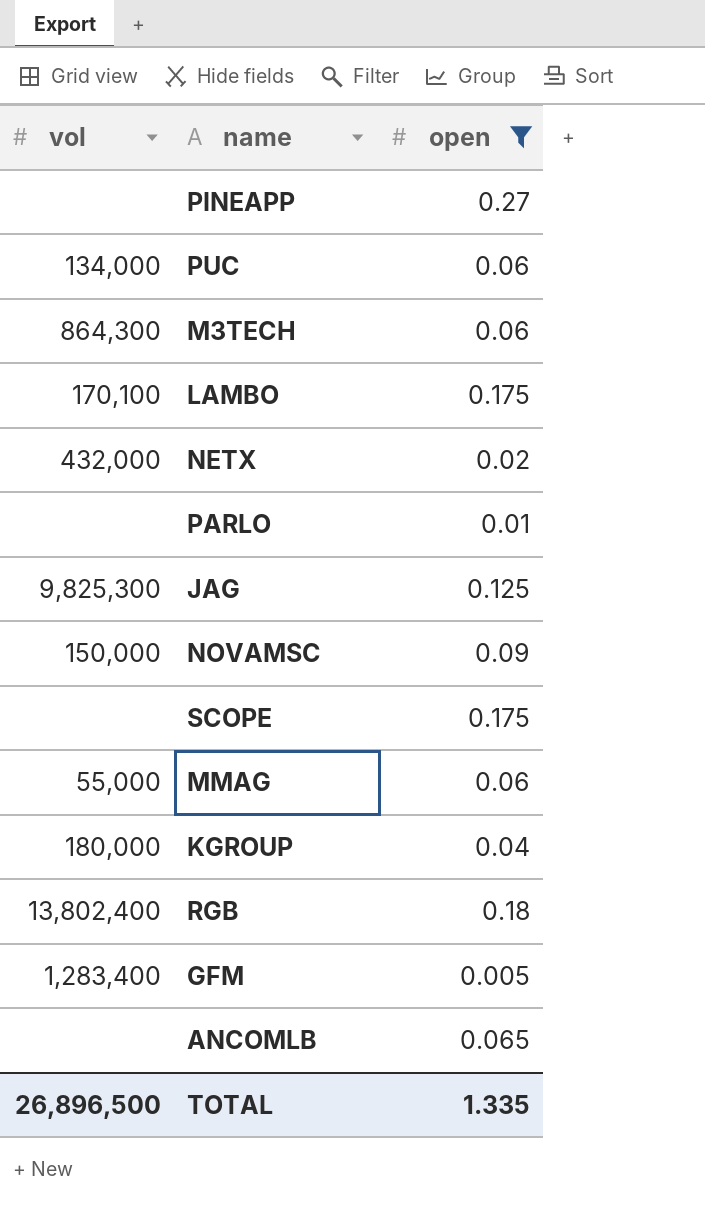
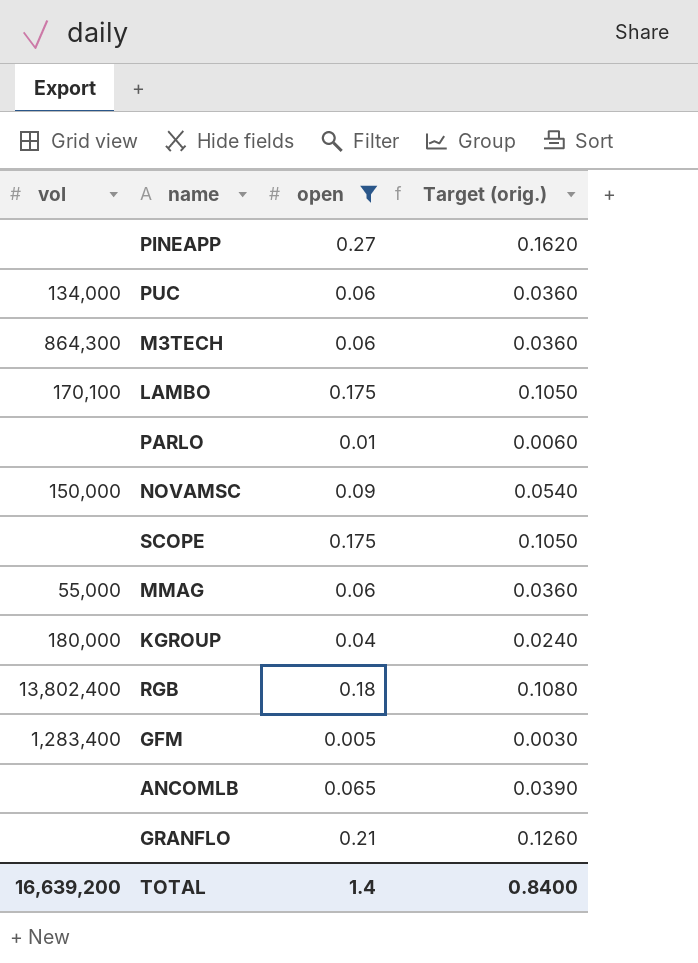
column Target (orig.) | formula: none -> [open] * 0.6
row NETX: 432,000 | 0.02 -> none
row JAG: 9,825,300 | 0.125 -> none
row GRANFLO: none -> none | 0.21 | 0.1260
TOTAL | vol: 26,896,500 -> 16,639,200
TOTAL | open: 1.335 -> 1.4

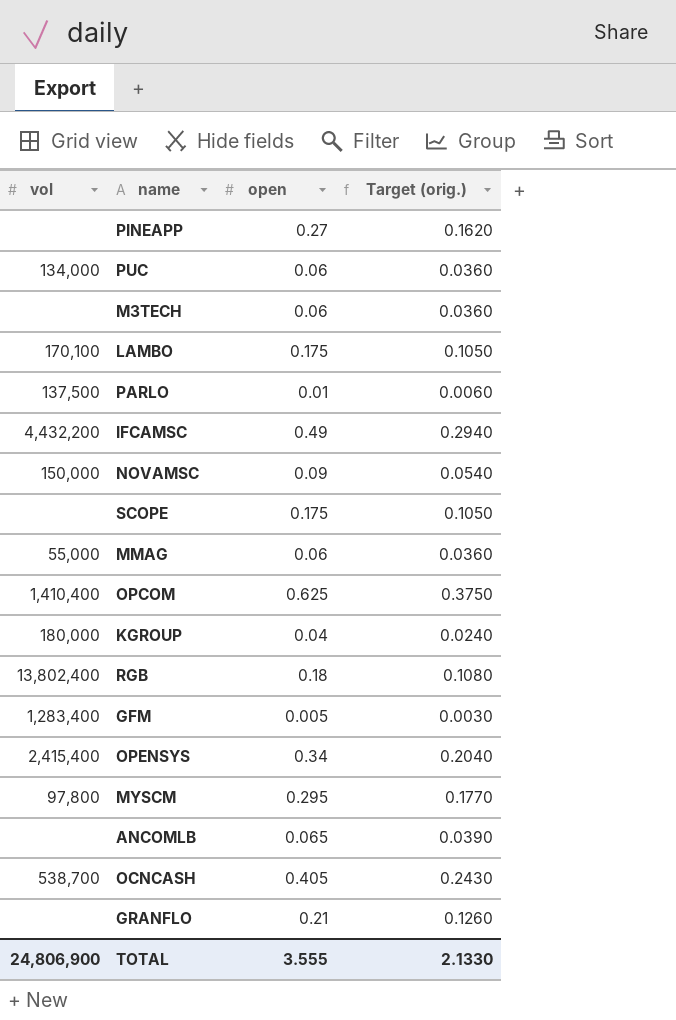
filter: open <= 0.27 -> none
M3TECH | vol: 864,300 -> none
PARLO | vol: none -> 137,500
TOTAL | vol: 16,639,200 -> 24,806,900
TOTAL | open: 1.4 -> 3.555
TOTAL | Target (orig.): 0.8400 -> 2.1330

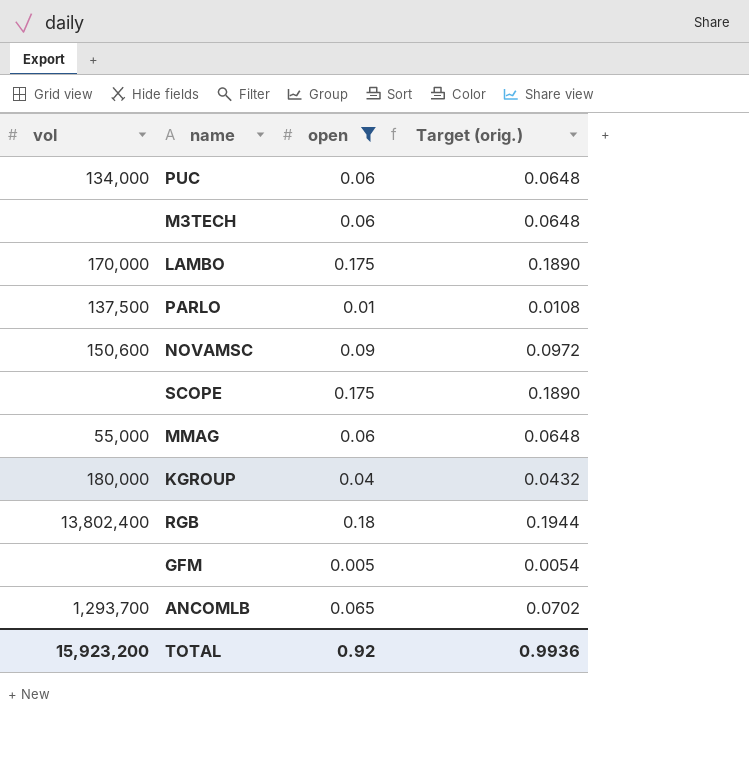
filter: none -> open <= 0.18
column Target (orig.) | formula: [open] * 0.6 -> [open] * 1.08
LAMBO | vol: 170,100 -> 170,000
NOVAMSC | vol: 150,000 -> 150,600
GFM | vol: 1,283,400 -> none
ANCOMLB | vol: none -> 1,293,700
TOTAL | vol: 24,806,900 -> 15,923,200
TOTAL | open: 3.555 -> 0.92
TOTAL | Target (orig.): 2.1330 -> 0.9936

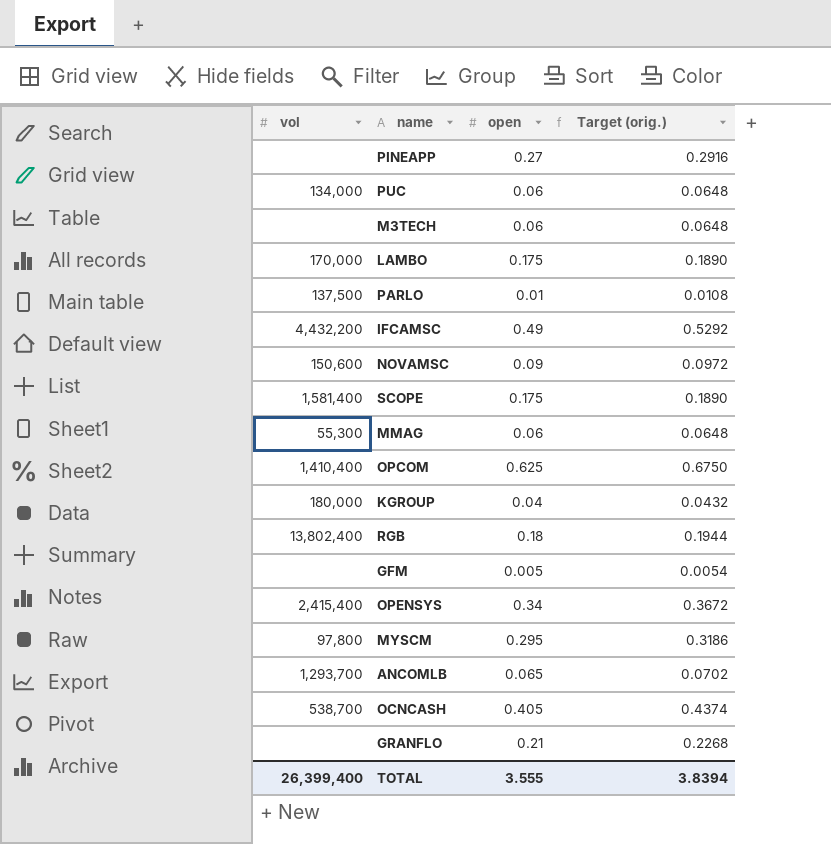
filter: open <= 0.18 -> none
SCOPE | vol: none -> 1,581,400
MMAG | vol: 55,000 -> 55,300
TOTAL | vol: 15,923,200 -> 26,399,400
TOTAL | open: 0.92 -> 3.555
TOTAL | Target (orig.): 0.9936 -> 3.8394

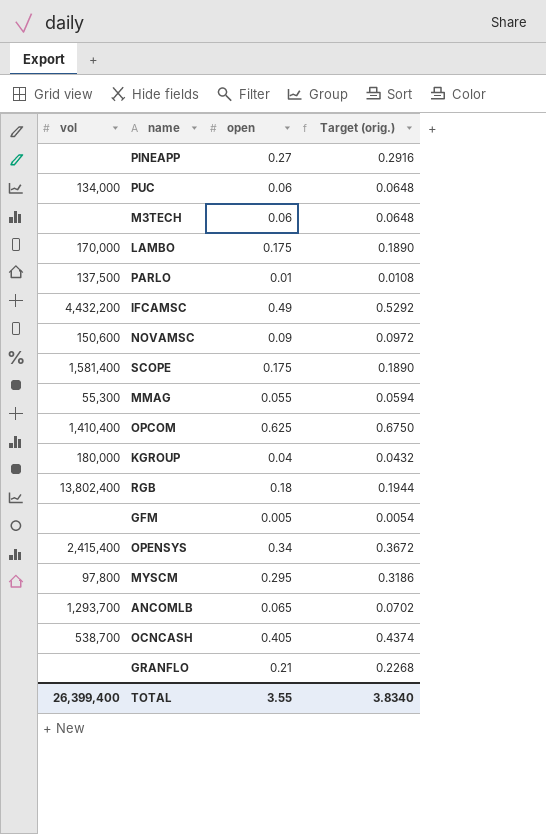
MMAG | open: 0.06 -> 0.055
MMAG | Target (orig.): 0.0648 -> 0.0594
TOTAL | open: 3.555 -> 3.55
TOTAL | Target (orig.): 3.8394 -> 3.8340

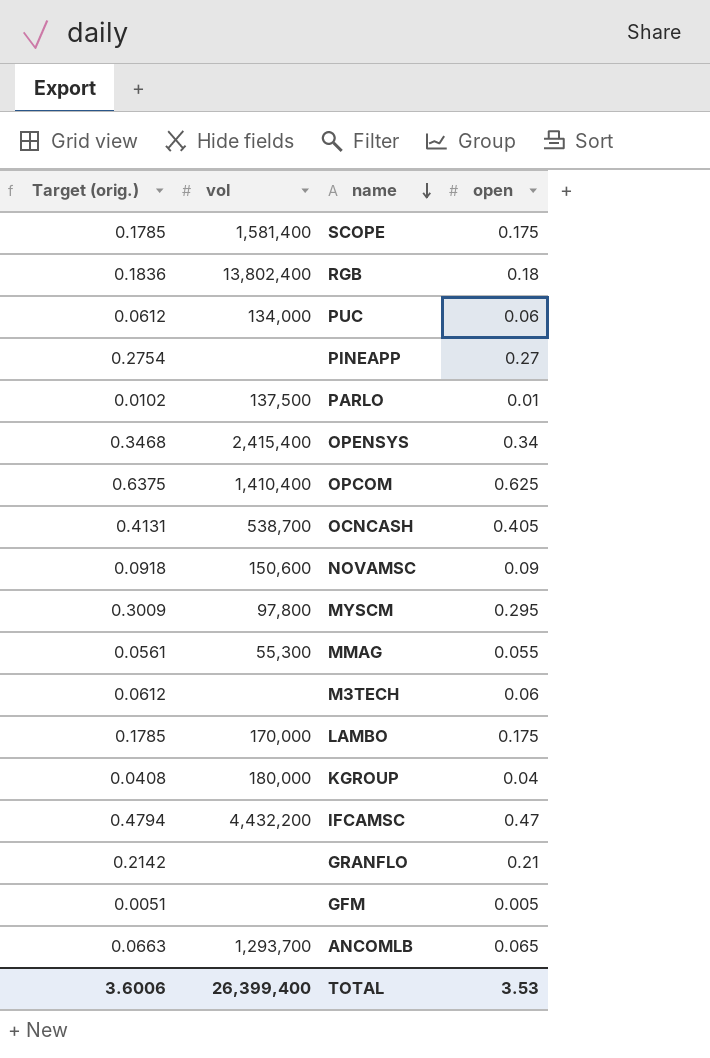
row order: none -> name descending
column Target (orig.) | formula: [open] * 1.08 -> [open] * 1.02
column Target (orig.) | position: 4 -> 1
IFCAMSC | open: 0.49 -> 0.47
TOTAL | Target (orig.): 3.8340 -> 3.6006
TOTAL | open: 3.55 -> 3.53

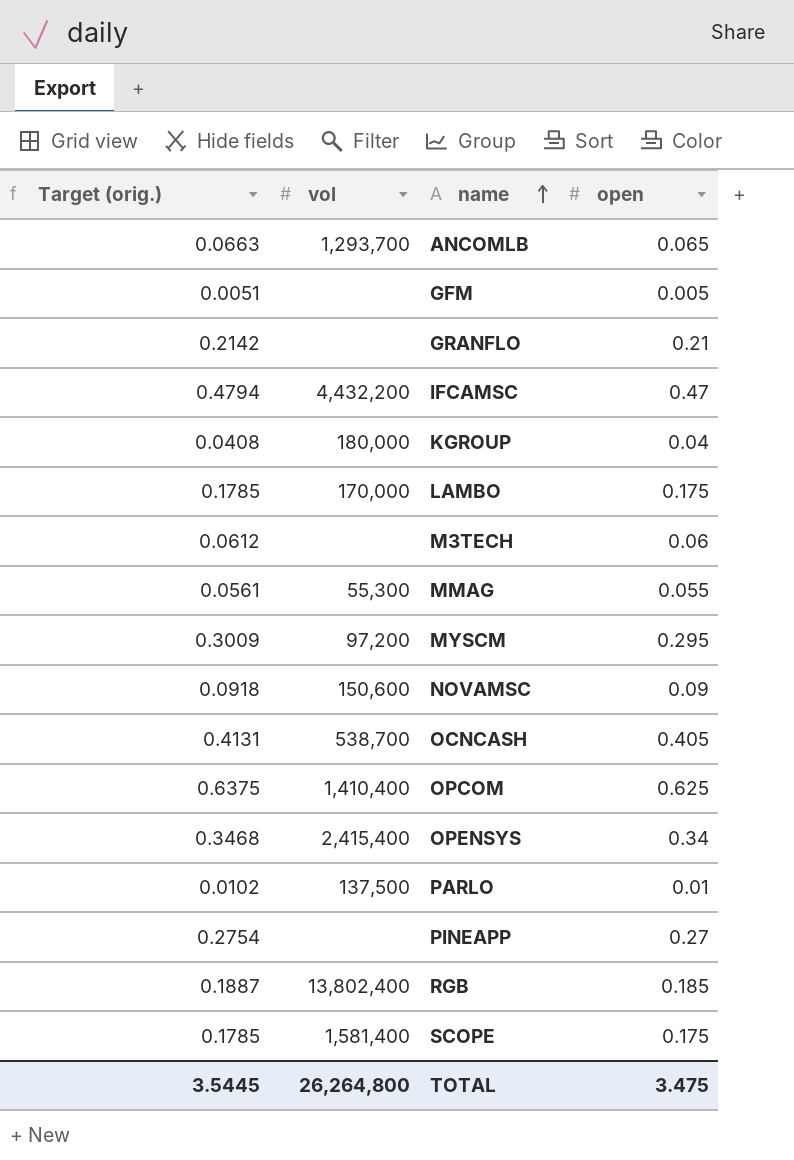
row order: name descending -> name ascending
row PUC: 0.0612 | 134,000 | 0.06 -> none
MYSCM | vol: 97,800 -> 97,200
RGB | Target (orig.): 0.1836 -> 0.1887
RGB | open: 0.18 -> 0.185
TOTAL | Target (orig.): 3.6006 -> 3.5445
TOTAL | vol: 26,399,400 -> 26,264,800
TOTAL | open: 3.53 -> 3.475

